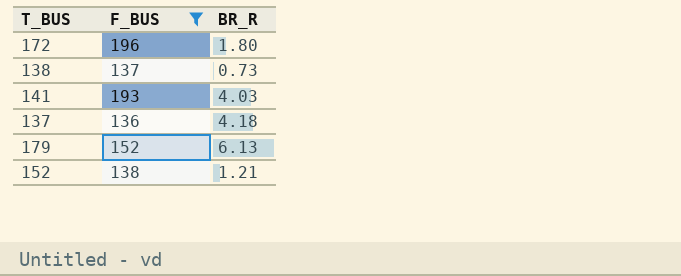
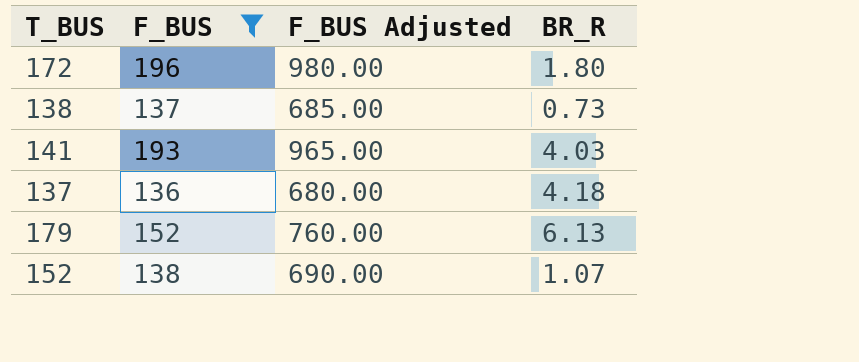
column F_BUS Adjusted | formula: none -> [F_BUS] * 5
152 | BR_R: 1.21 -> 1.07

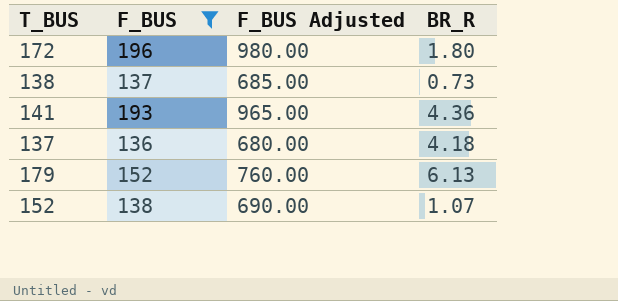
141 | BR_R: 4.03 -> 4.36

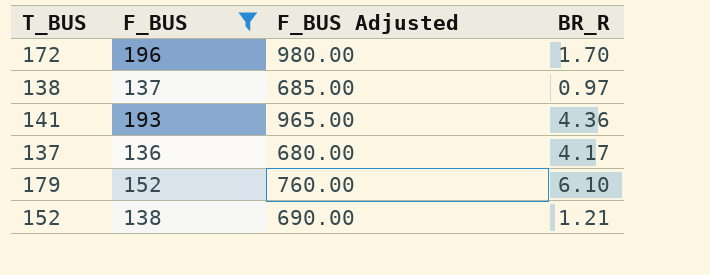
172 | BR_R: 1.80 -> 1.70
138 | BR_R: 0.73 -> 0.97
137 | BR_R: 4.18 -> 4.17
179 | BR_R: 6.13 -> 6.10
152 | BR_R: 1.07 -> 1.21

